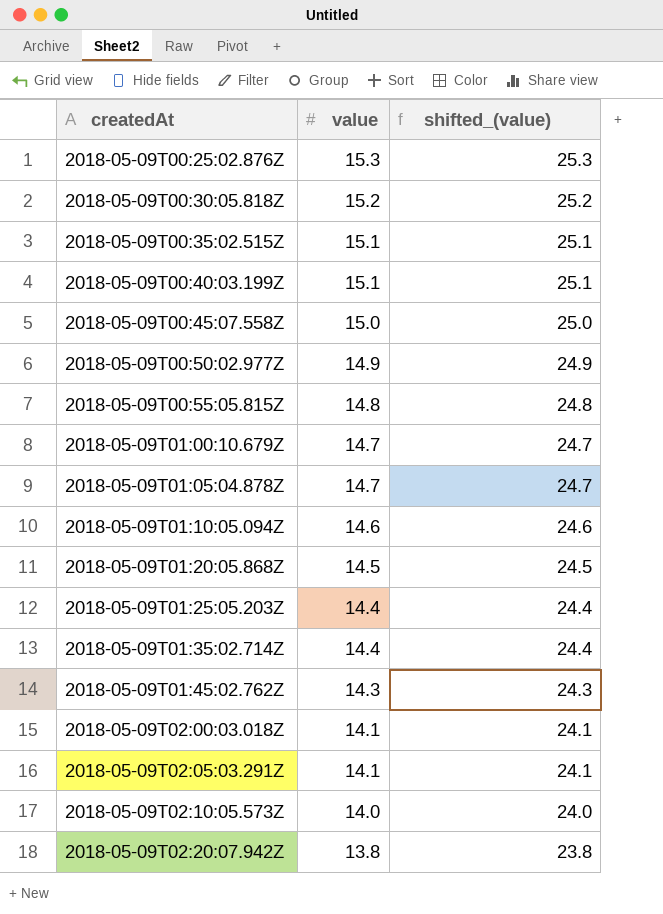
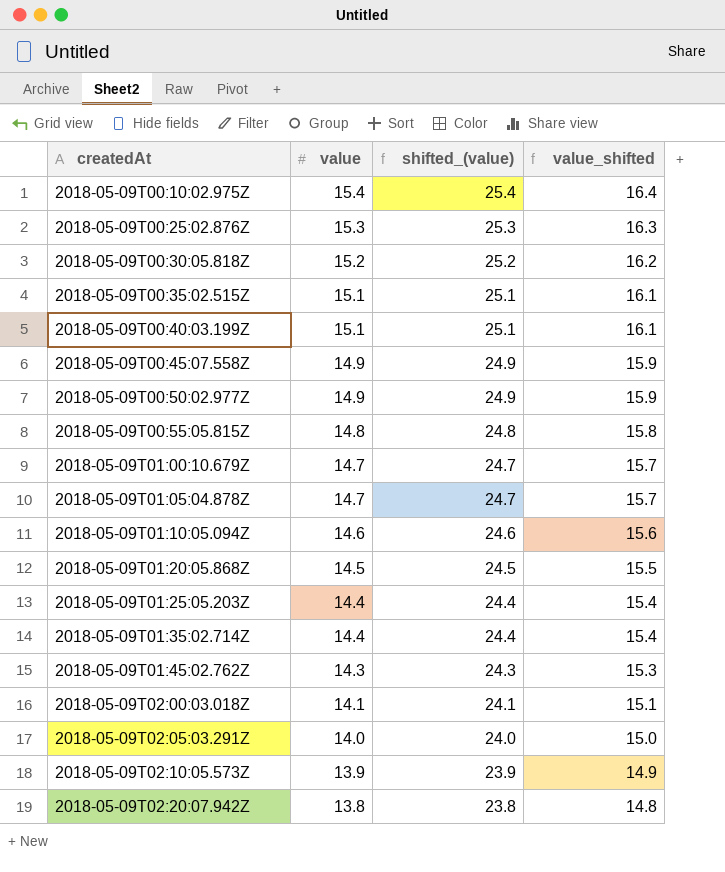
column value_shifted | formula: none -> [value] + 1
row 2018-05-09T00:10:02.975Z: none -> 15.4 | 25.4 | 16.4
2018-05-09T00:45:07.558Z | value: 15.0 -> 14.9
2018-05-09T00:45:07.558Z | shifted_(value): 25.0 -> 24.9
2018-05-09T02:05:03.291Z | value: 14.1 -> 14.0
2018-05-09T02:05:03.291Z | shifted_(value): 24.1 -> 24.0
2018-05-09T02:10:05.573Z | value: 14.0 -> 13.9
2018-05-09T02:10:05.573Z | shifted_(value): 24.0 -> 23.9

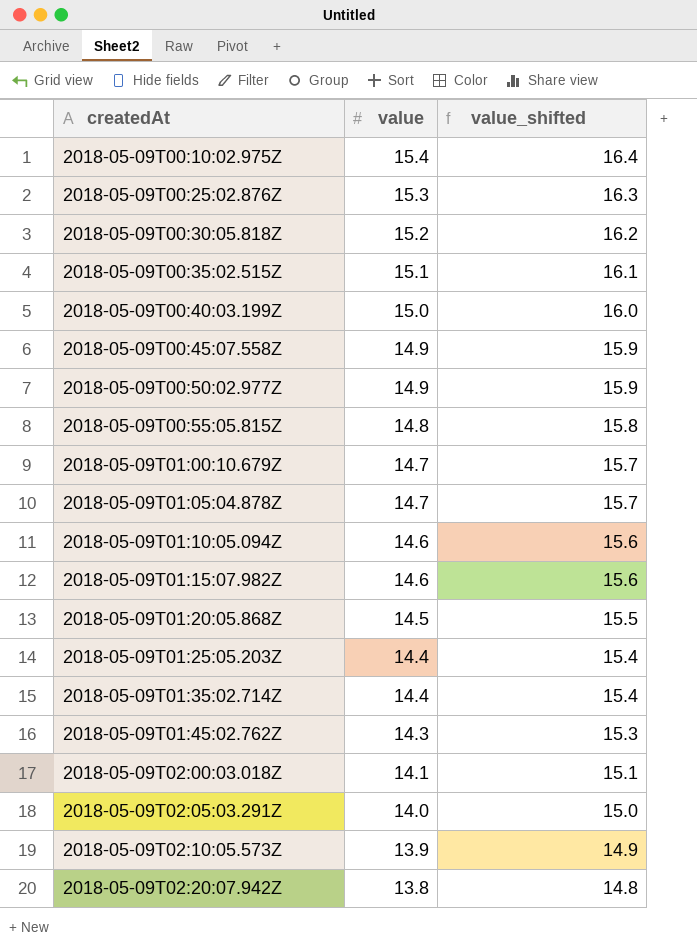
column shifted_(value) | formula: [value] + 10 -> none
2018-05-09T00:40:03.199Z | value: 15.1 -> 15.0
2018-05-09T00:40:03.199Z | value_shifted: 16.1 -> 16.0
row 2018-05-09T01:15:07.982Z: none -> 14.6 | 15.6

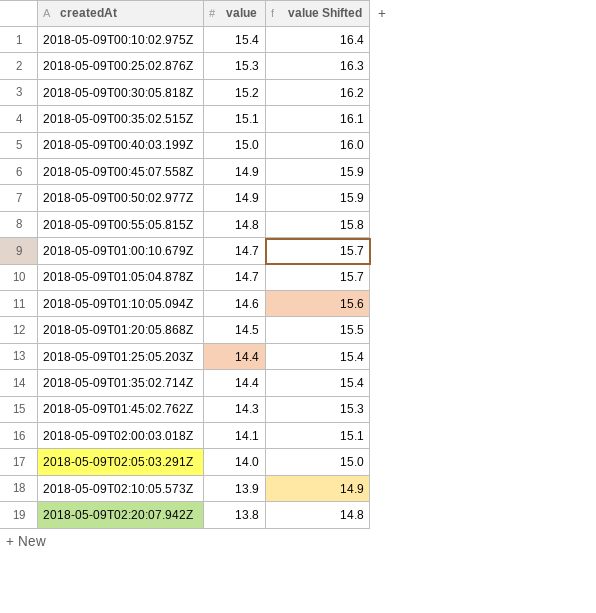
column name: value_shifted -> value Shifted
row 2018-05-09T01:15:07.982Z: 14.6 | 15.6 -> none

